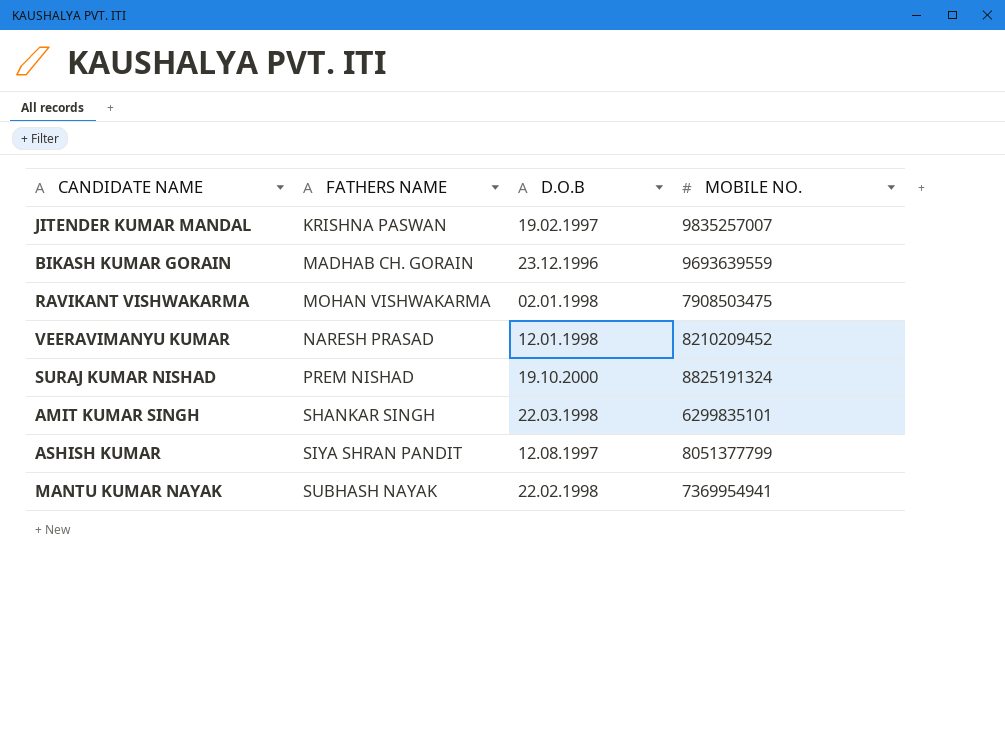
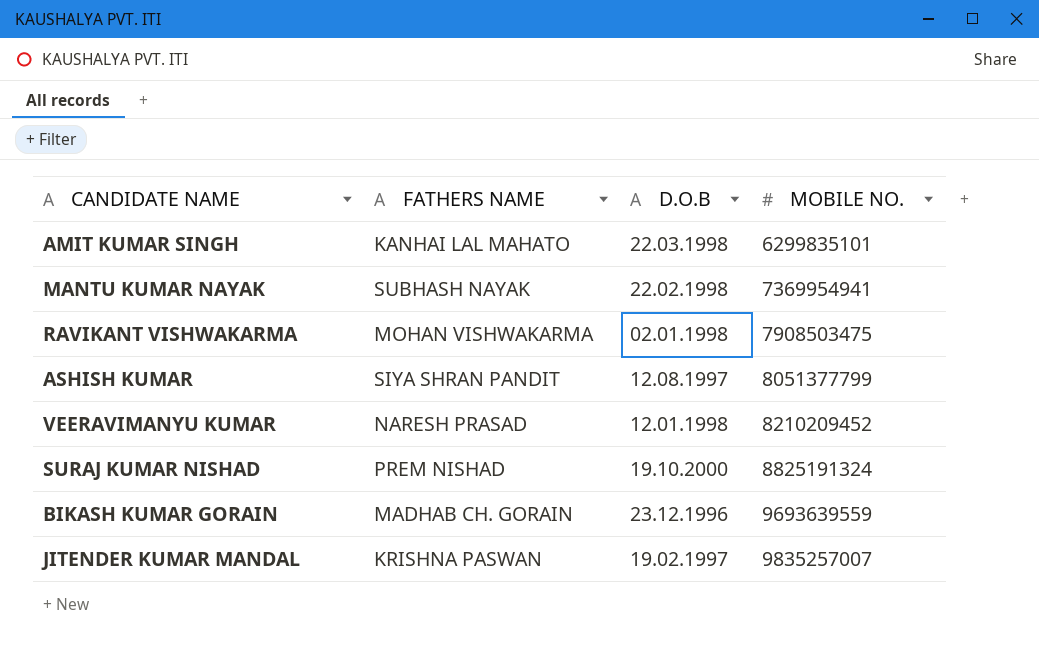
row order: FATHERS NAME ascending -> MOBILE NO. ascending
AMIT KUMAR SINGH | FATHERS NAME: SHANKAR SINGH -> KANHAI LAL MAHATO

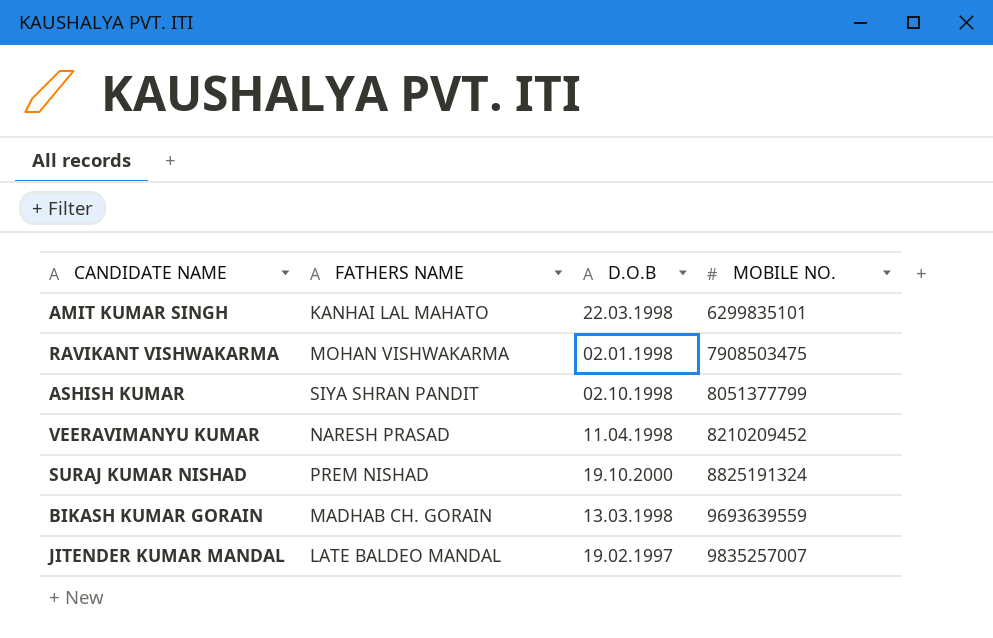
row MANTU KUMAR NAYAK: SUBHASH NAYAK | 22.02.1998 | 7369954941 -> none
ASHISH KUMAR | D.O.B: 12.08.1997 -> 02.10.1998
VEERAVIMANYU KUMAR | D.O.B: 12.01.1998 -> 11.04.1998
BIKASH KUMAR GORAIN | D.O.B: 23.12.1996 -> 13.03.1998
JITENDER KUMAR MANDAL | FATHERS NAME: KRISHNA PASWAN -> LATE BALDEO MANDAL

